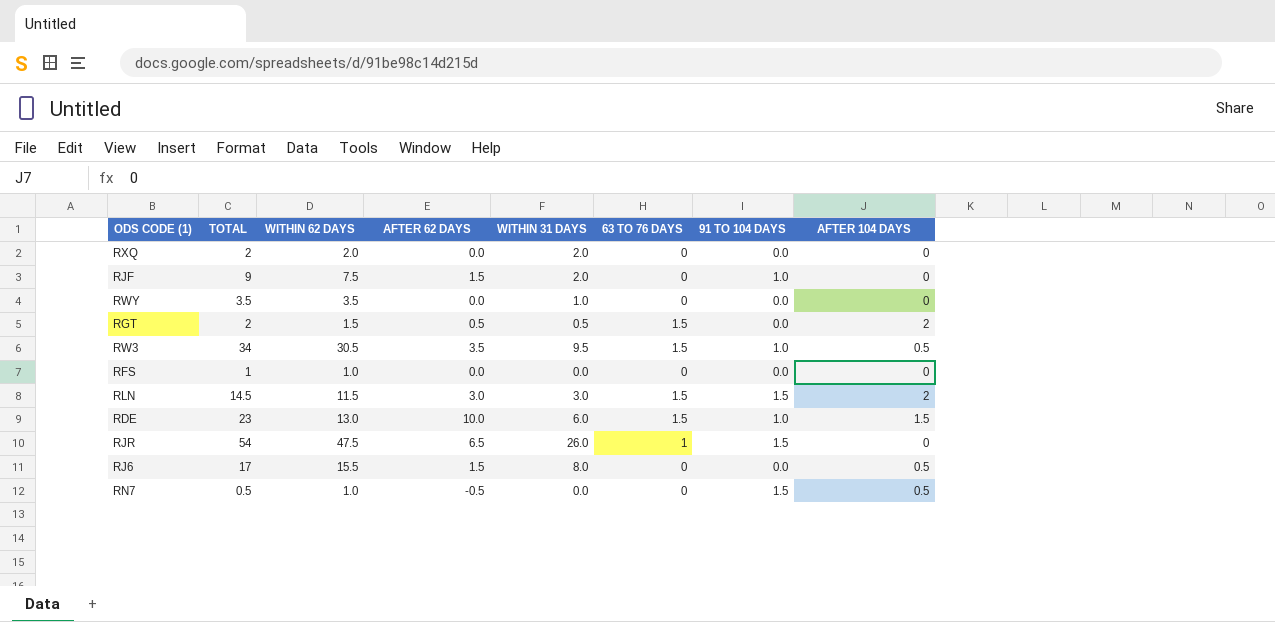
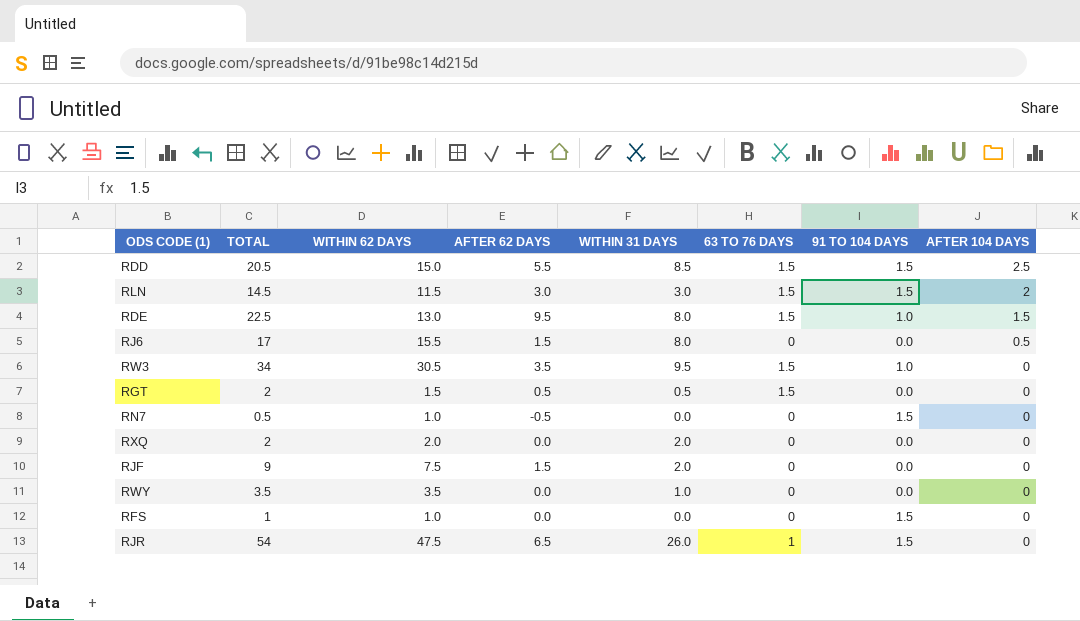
row order: none -> AFTER 104 DAYS descending
row RDD: none -> 20.5 | 15.0 | 5.5 | 8.5 | 1.5 | 1.5 | 2.5
RDE | TOTAL: 23 -> 22.5
RDE | AFTER 62 DAYS: 10.0 -> 9.5
RDE | WITHIN 31 DAYS: 6.0 -> 8.0
RW3 | AFTER 104 DAYS: 0.5 -> 0
RGT | AFTER 104 DAYS: 2 -> 0
RN7 | AFTER 104 DAYS: 0.5 -> 0
RJF | 91 TO 104 DAYS: 1.0 -> 0.0
RFS | 91 TO 104 DAYS: 0.0 -> 1.5

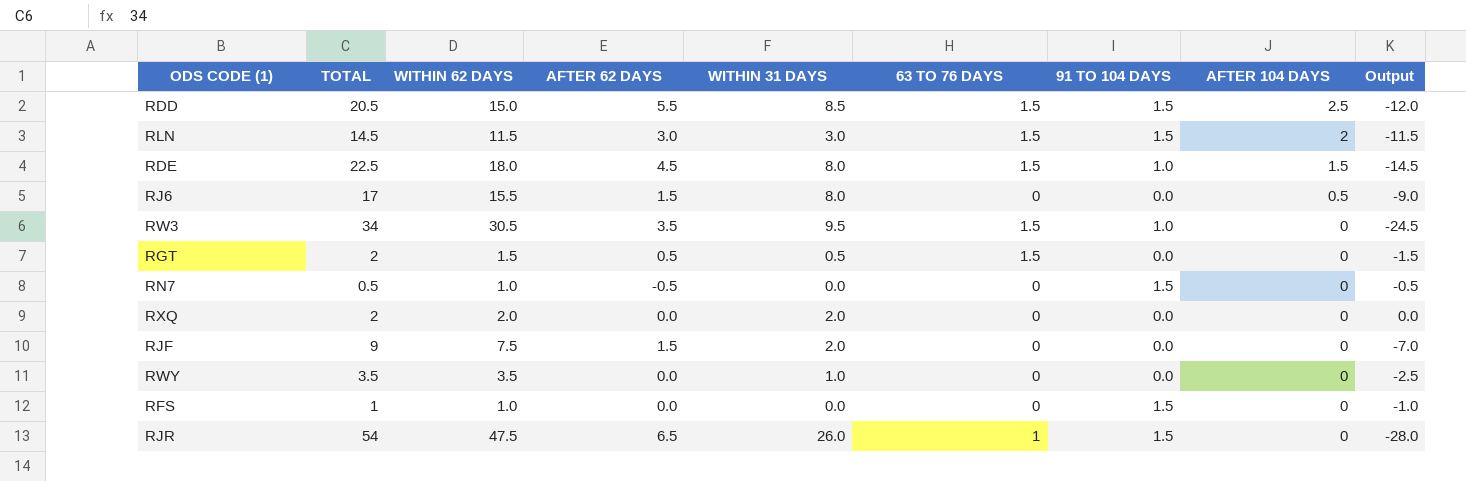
column Output | formula: none -> [WITHIN 31 DAYS] - [TOTAL]
RDE | WITHIN 62 DAYS: 13.0 -> 18.0
RDE | AFTER 62 DAYS: 9.5 -> 4.5

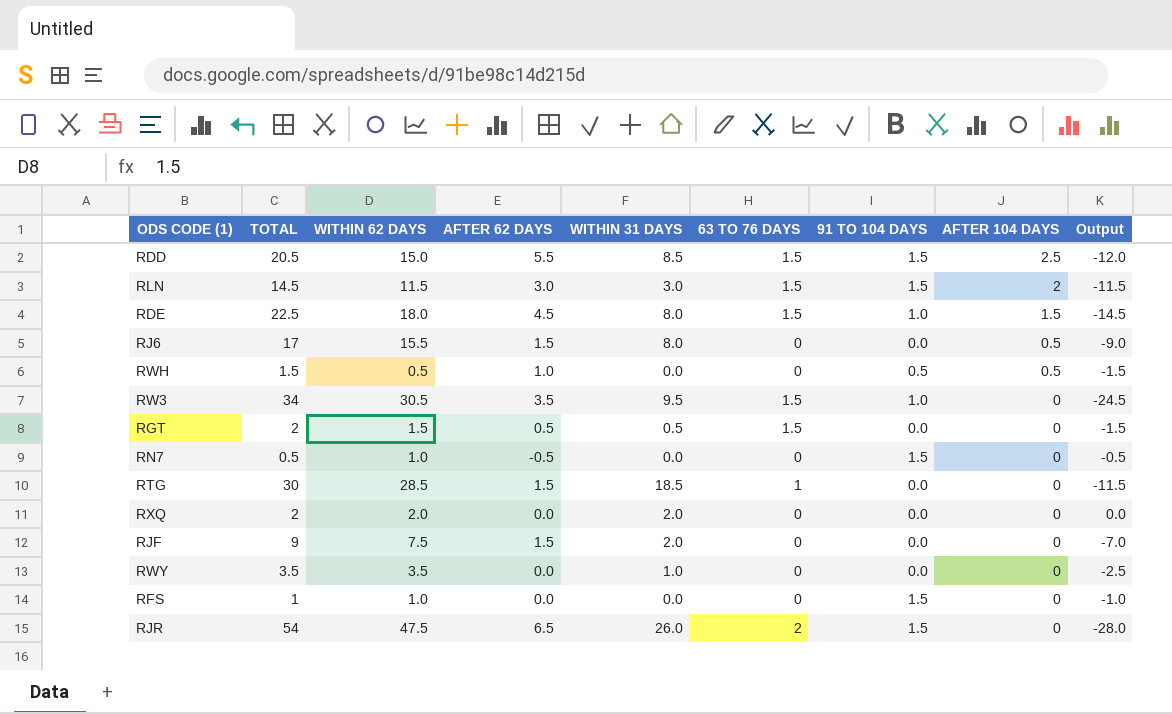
row RWH: none -> 1.5 | 0.5 | 1.0 | 0.0 | 0 | 0.5 | 0.5 | -1.5
row RTG: none -> 30 | 28.5 | 1.5 | 18.5 | 1 | 0.0 | 0 | -11.5
RJR | 63 TO 76 DAYS: 1 -> 2

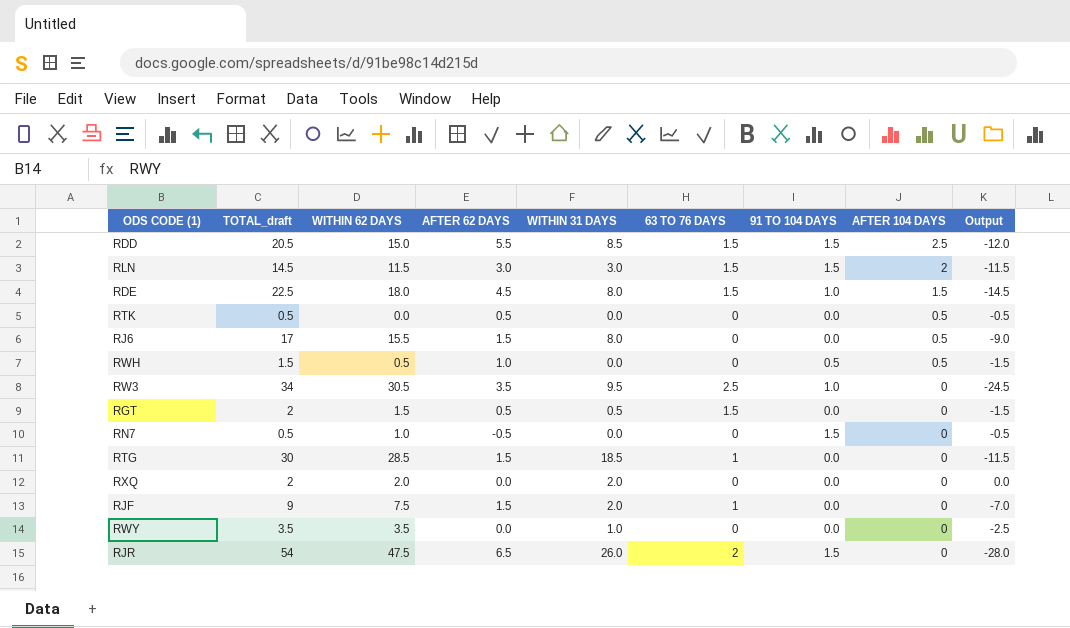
column name: TOTAL -> TOTAL_draft
row RFS: 1 | 1.0 | 0.0 | 0.0 | 0 | 1.5 | 0 | -1.0 -> none
row RTK: none -> 0.5 | 0.0 | 0.5 | 0.0 | 0 | 0.0 | 0.5 | -0.5
RW3 | 63 TO 76 DAYS: 1.5 -> 2.5
RJF | 63 TO 76 DAYS: 0 -> 1

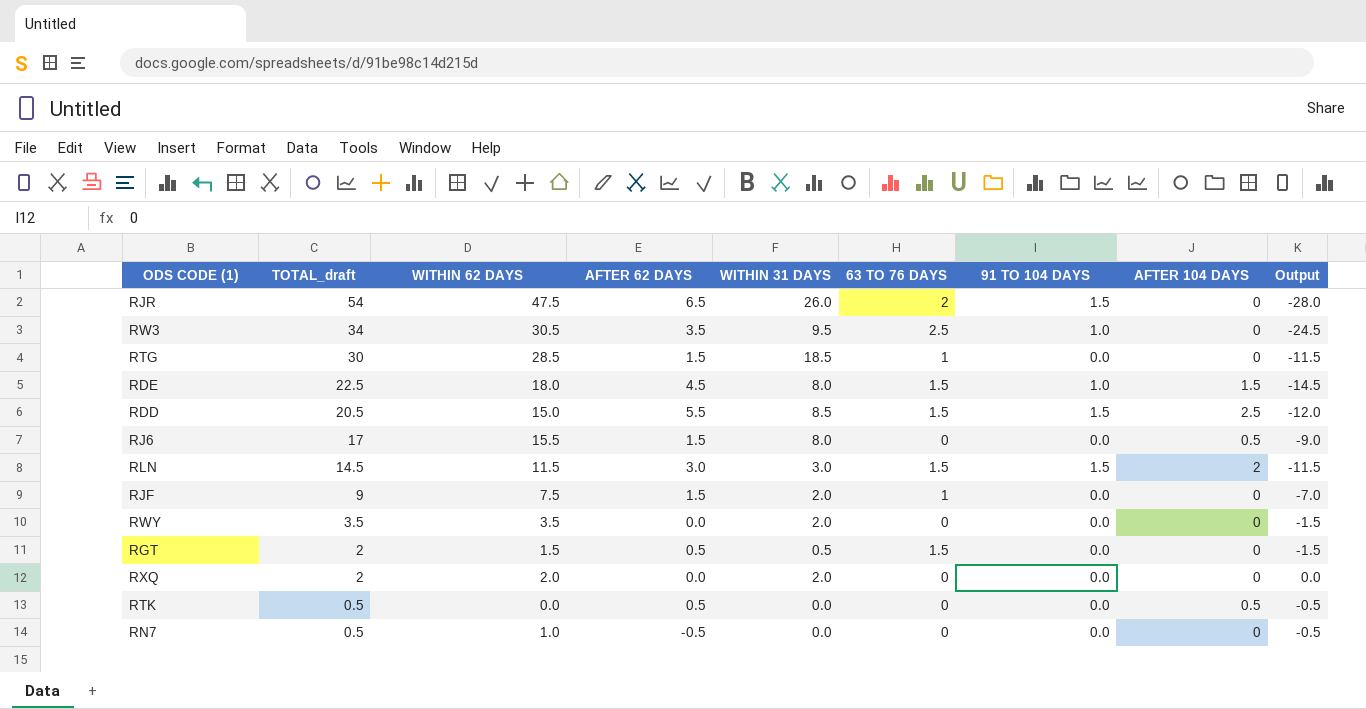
row order: AFTER 104 DAYS descending -> TOTAL_draft descending
row RWH: 1.5 | 0.5 | 1.0 | 0.0 | 0 | 0.5 | 0.5 | -1.5 -> none
RWY | WITHIN 31 DAYS: 1.0 -> 2.0
RWY | Output: -2.5 -> -1.5
RN7 | 91 TO 104 DAYS: 1.5 -> 0.0

